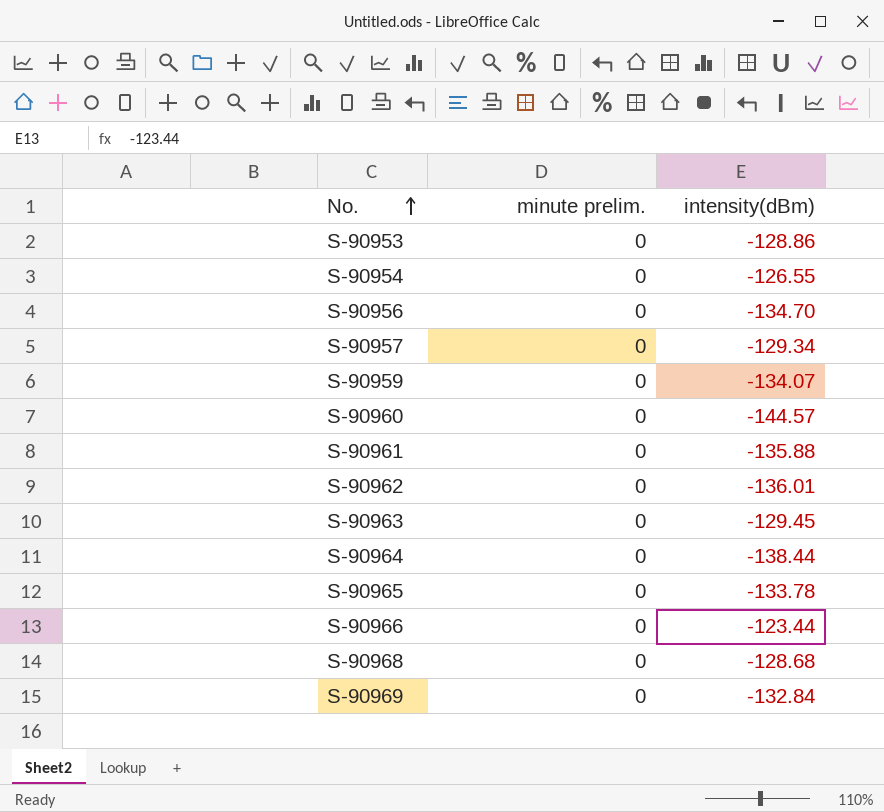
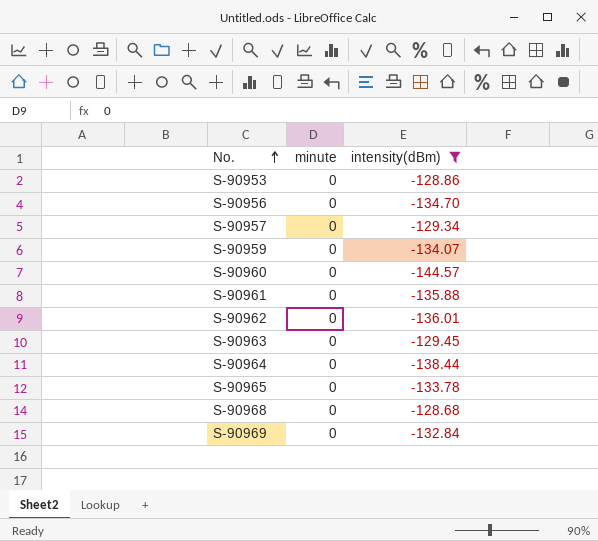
filter: none -> intensity(dBm) <= -128.68
column name: minute prelim. -> minute

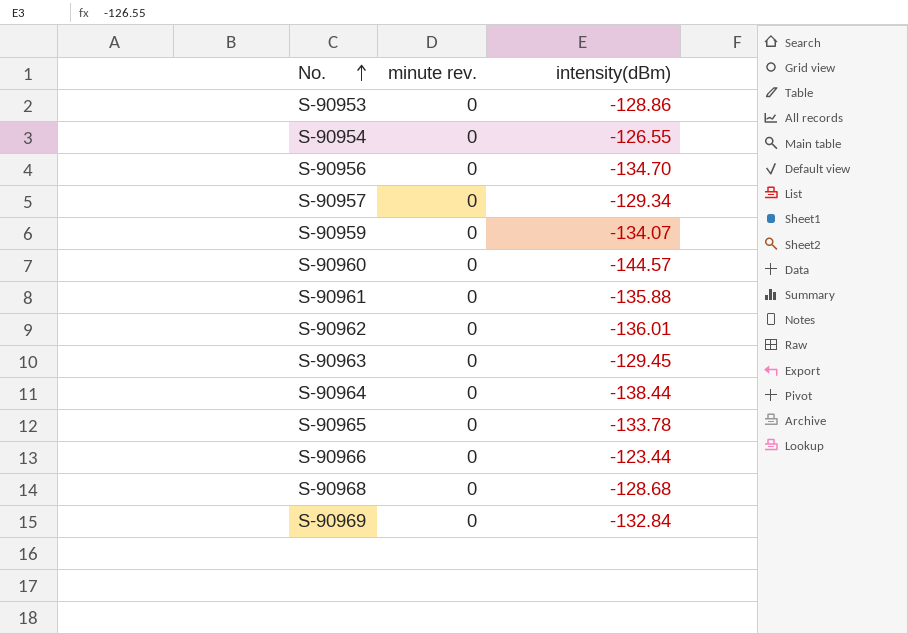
filter: intensity(dBm) <= -128.68 -> none
column name: minute -> minute rev.

